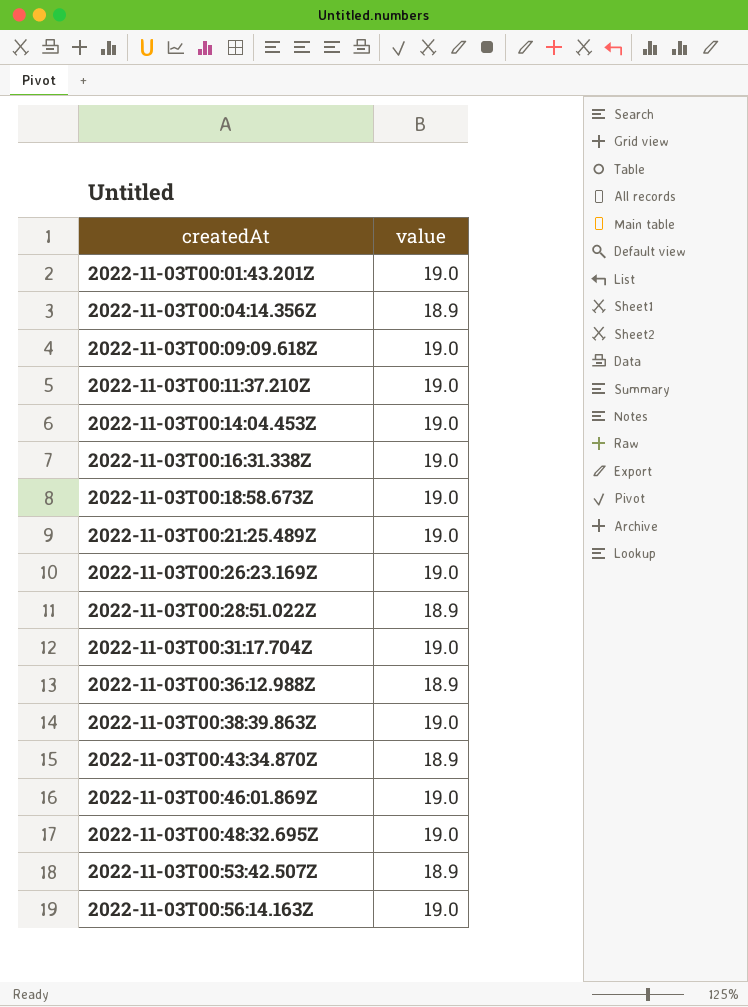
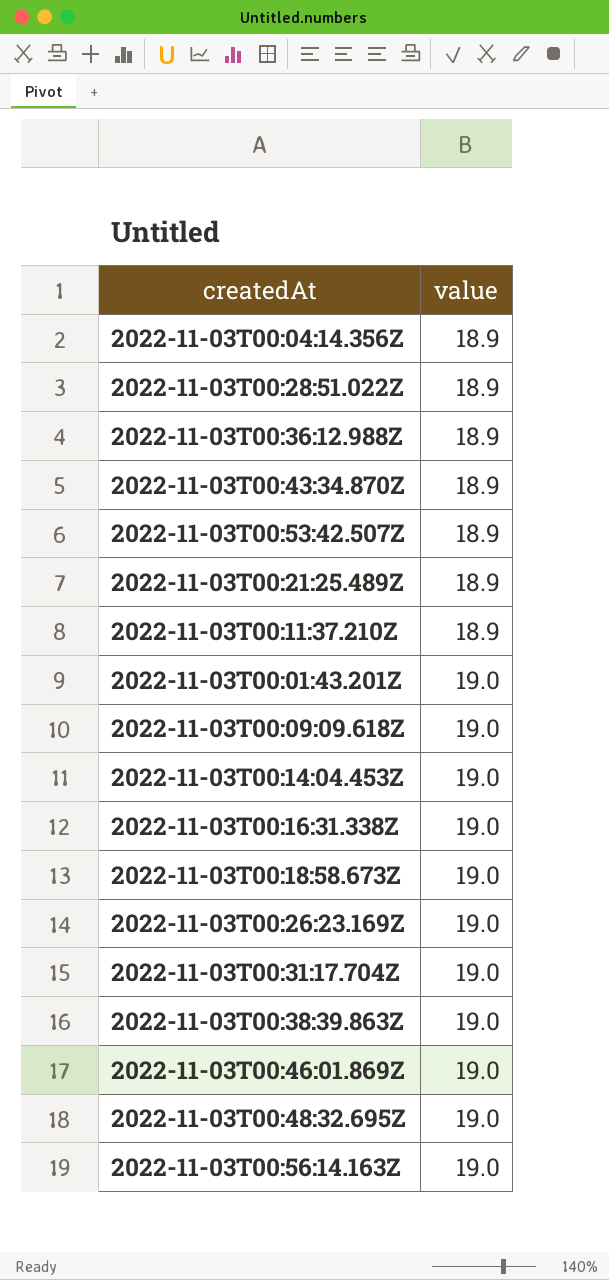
row order: createdAt ascending -> value ascending
2022-11-03T00:21:25.489Z | value: 19.0 -> 18.9
2022-11-03T00:11:37.210Z | value: 19.0 -> 18.9

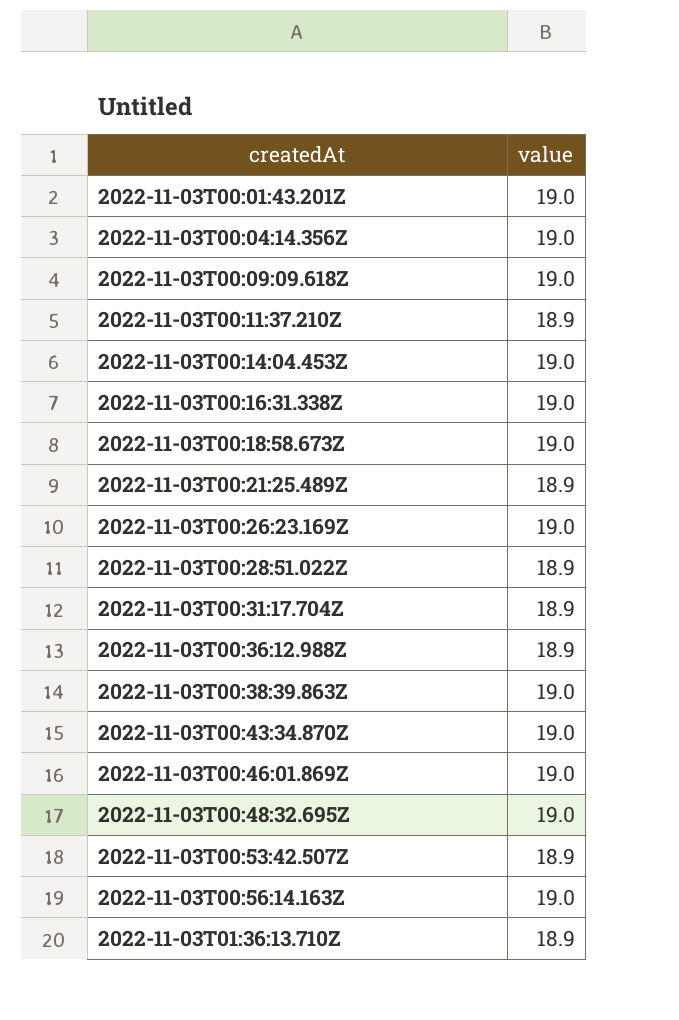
row order: value ascending -> createdAt ascending
2022-11-03T00:04:14.356Z | value: 18.9 -> 19.0
2022-11-03T00:31:17.704Z | value: 19.0 -> 18.9
2022-11-03T00:43:34.870Z | value: 18.9 -> 19.0
row 2022-11-03T01:36:13.710Z: none -> 18.9

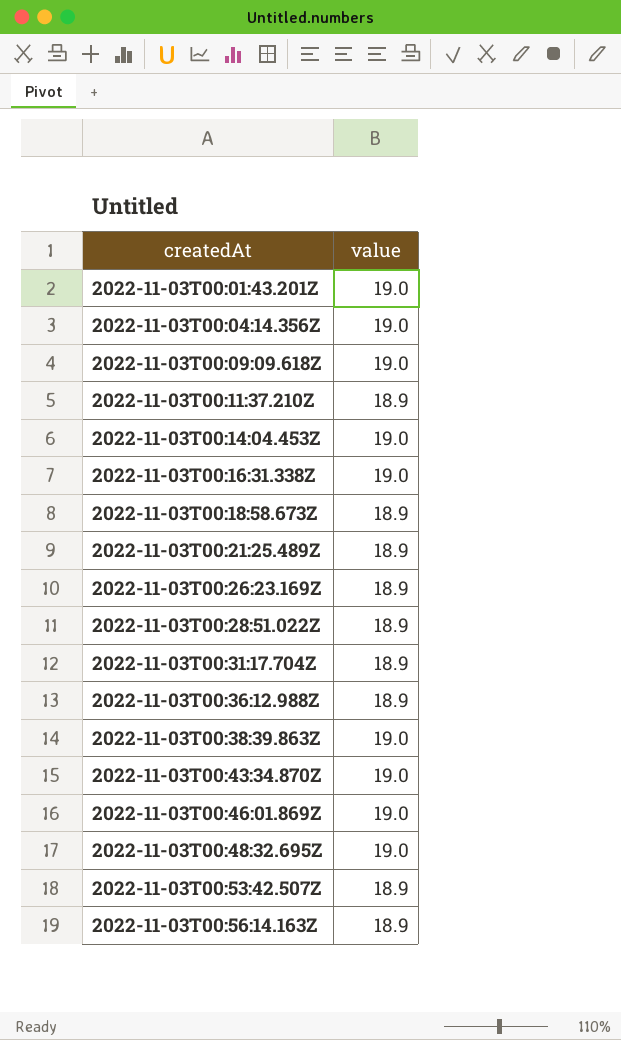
row 2022-11-03T01:36:13.710Z: 18.9 -> none
2022-11-03T00:18:58.673Z | value: 19.0 -> 18.9
2022-11-03T00:26:23.169Z | value: 19.0 -> 18.9
2022-11-03T00:56:14.163Z | value: 19.0 -> 18.9

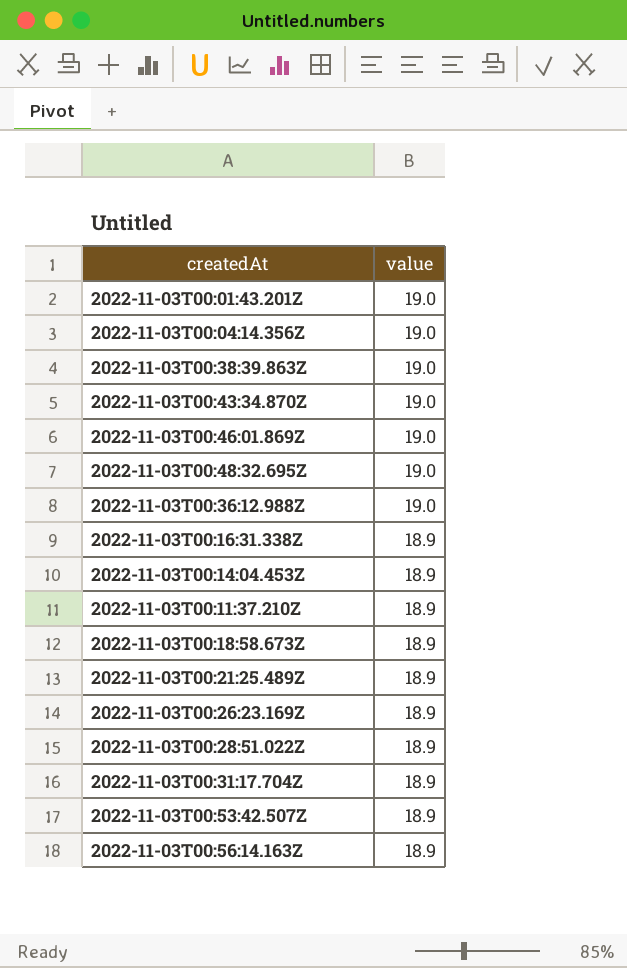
row order: createdAt ascending -> value descending
row 2022-11-03T00:09:09.618Z: 19.0 -> none
2022-11-03T00:36:12.988Z | value: 18.9 -> 19.0
2022-11-03T00:16:31.338Z | value: 19.0 -> 18.9
2022-11-03T00:14:04.453Z | value: 19.0 -> 18.9

